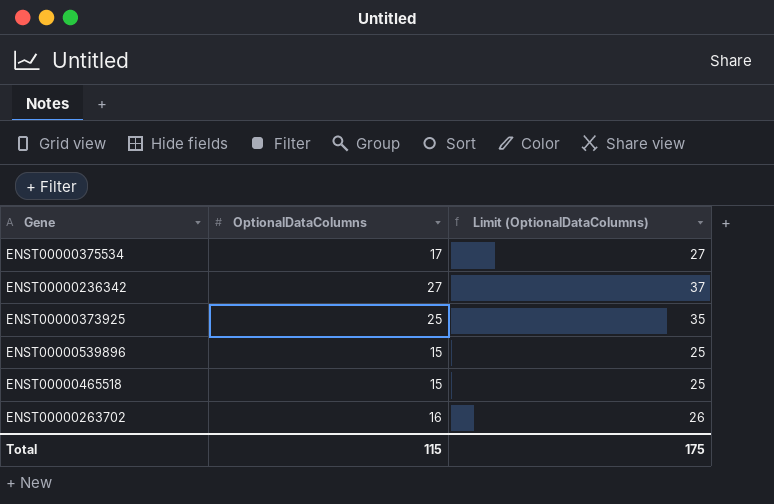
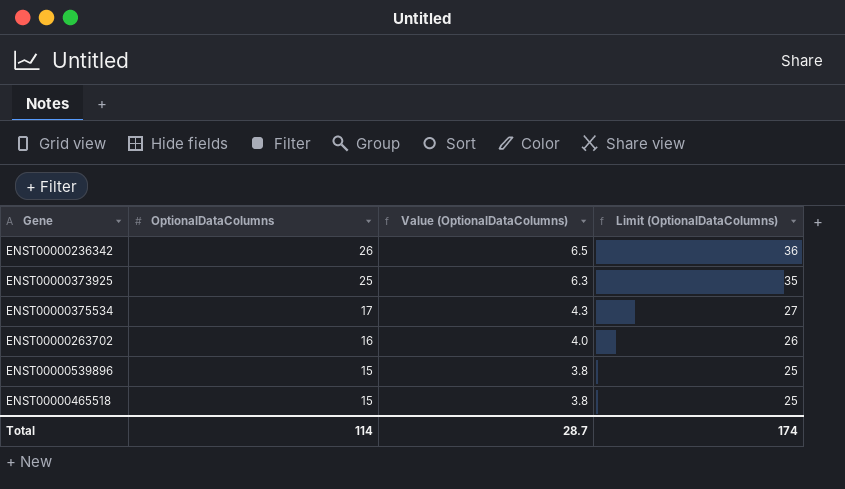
row order: none -> OptionalDataColumns descending
column Value (OptionalDataColumns) | formula: none -> [OptionalDataColumns] * 0.25
ENST00000236342 | OptionalDataColumns: 27 -> 26
ENST00000236342 | Limit (OptionalDataColumns): 37 -> 36
Total | OptionalDataColumns: 115 -> 114
Total | Limit (OptionalDataColumns): 175 -> 174

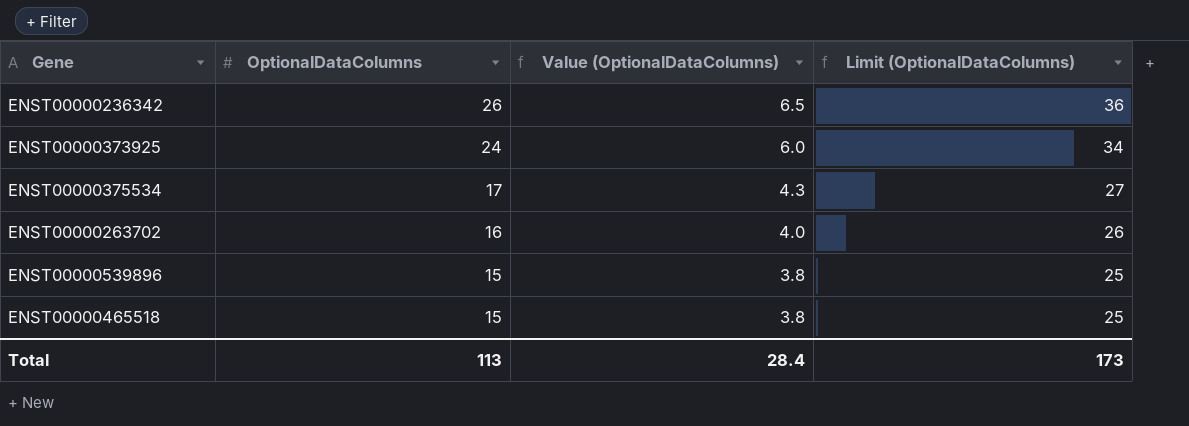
ENST00000373925 | OptionalDataColumns: 25 -> 24
ENST00000373925 | Value (OptionalDataColumns): 6.3 -> 6.0
ENST00000373925 | Limit (OptionalDataColumns): 35 -> 34
Total | OptionalDataColumns: 114 -> 113
Total | Value (OptionalDataColumns): 28.7 -> 28.4
Total | Limit (OptionalDataColumns): 174 -> 173

